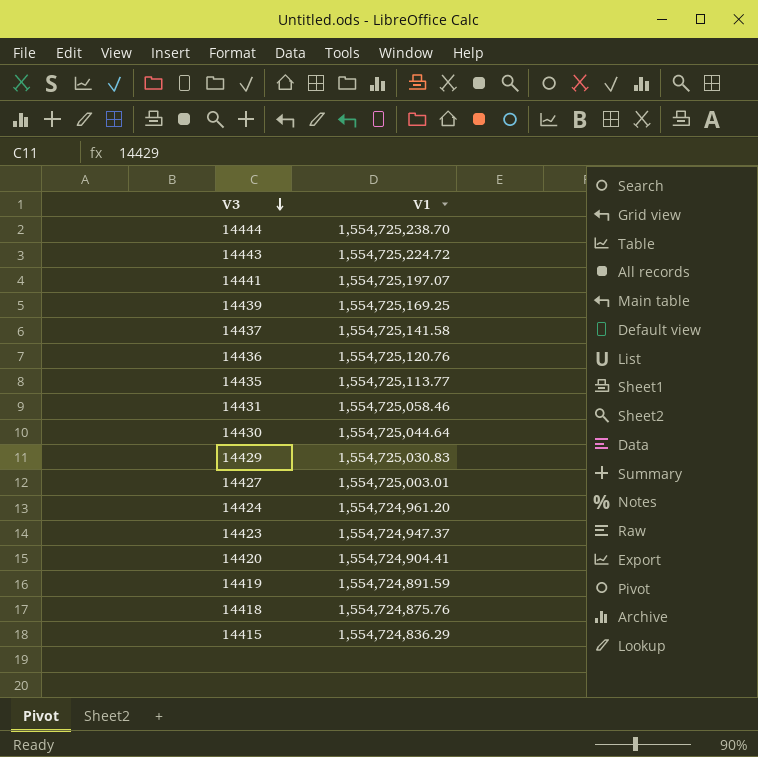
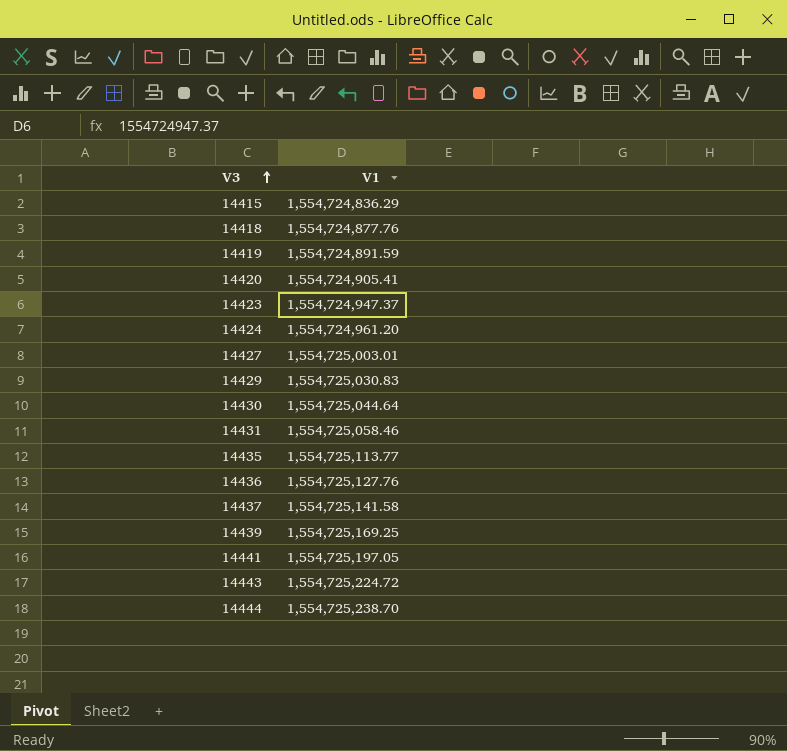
row order: V3 descending -> V3 ascending
14418 | V1: 1,554,724,875.76 -> 1,554,724,877.76
14420 | V1: 1,554,724,904.41 -> 1,554,724,905.41
14436 | V1: 1,554,725,120.76 -> 1,554,725,127.76
14441 | V1: 1,554,725,197.07 -> 1,554,725,197.05

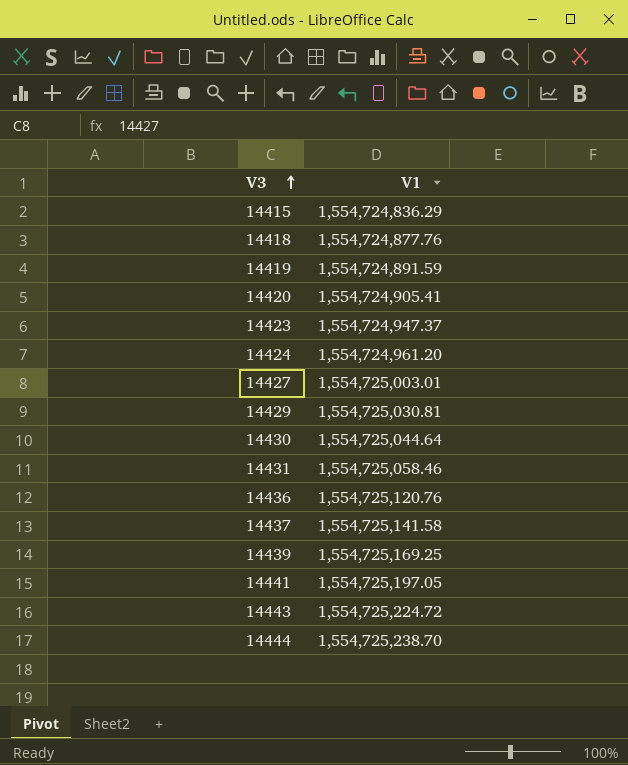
row 14435: 1,554,725,113.77 -> none
14429 | V1: 1,554,725,030.83 -> 1,554,725,030.81
14436 | V1: 1,554,725,127.76 -> 1,554,725,120.76

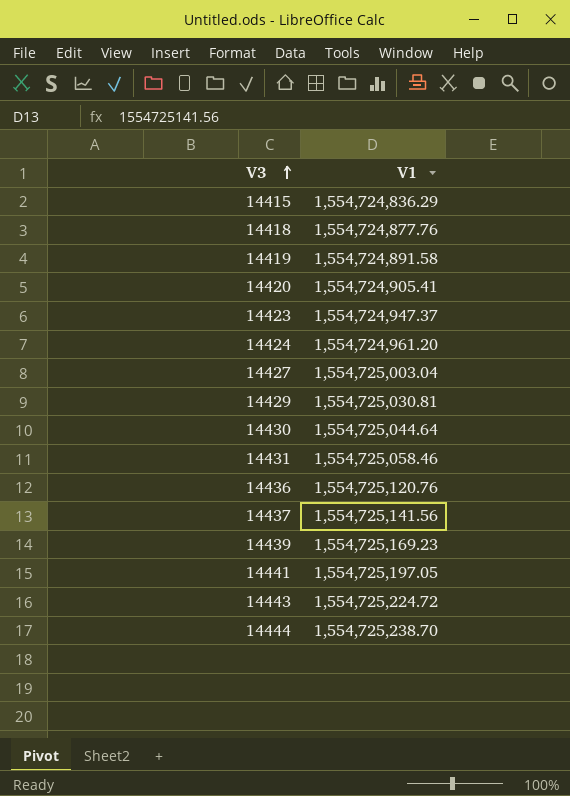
14419 | V1: 1,554,724,891.59 -> 1,554,724,891.58
14427 | V1: 1,554,725,003.01 -> 1,554,725,003.04
14437 | V1: 1,554,725,141.58 -> 1,554,725,141.56
14439 | V1: 1,554,725,169.25 -> 1,554,725,169.23

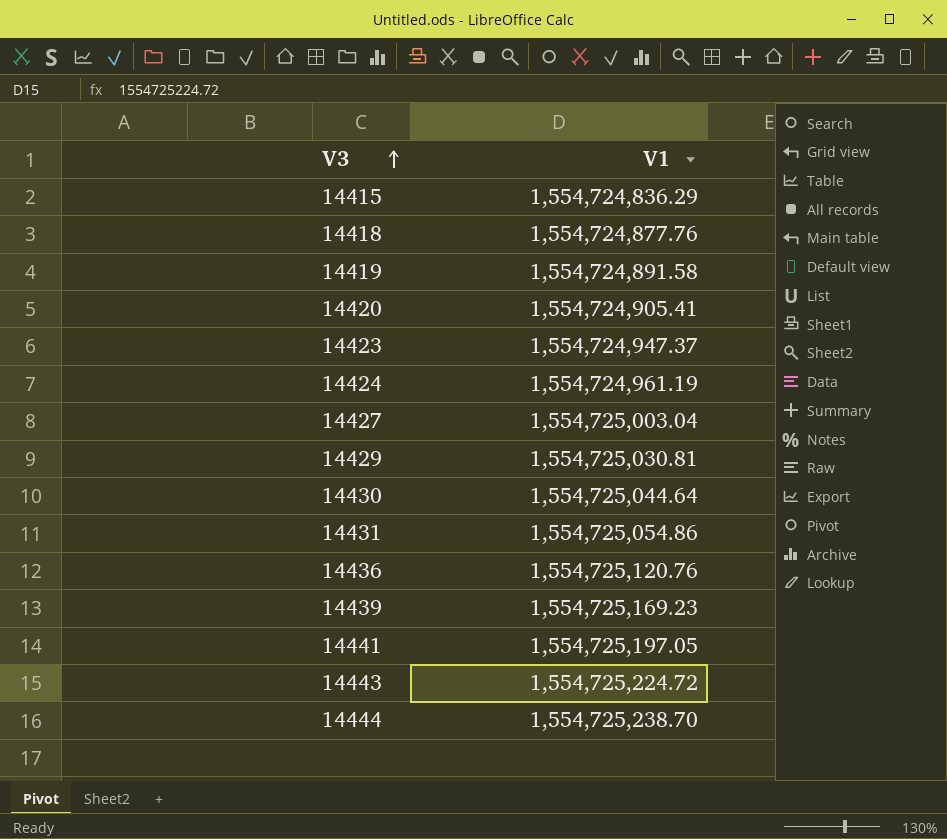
row 14437: 1,554,725,141.56 -> none
14424 | V1: 1,554,724,961.20 -> 1,554,724,961.19
14431 | V1: 1,554,725,058.46 -> 1,554,725,054.86

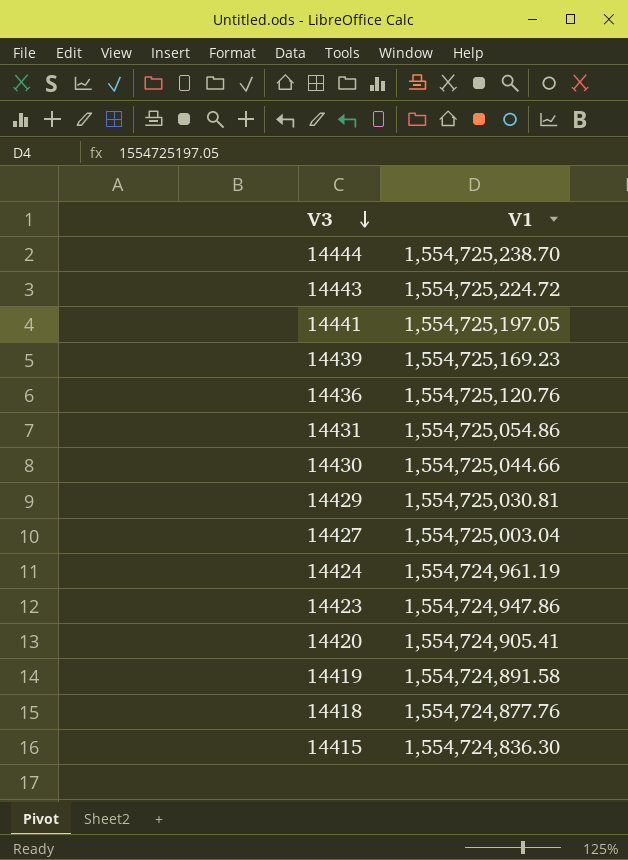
row order: V3 ascending -> V3 descending
14430 | V1: 1,554,725,044.64 -> 1,554,725,044.66
14423 | V1: 1,554,724,947.37 -> 1,554,724,947.86
14415 | V1: 1,554,724,836.29 -> 1,554,724,836.30

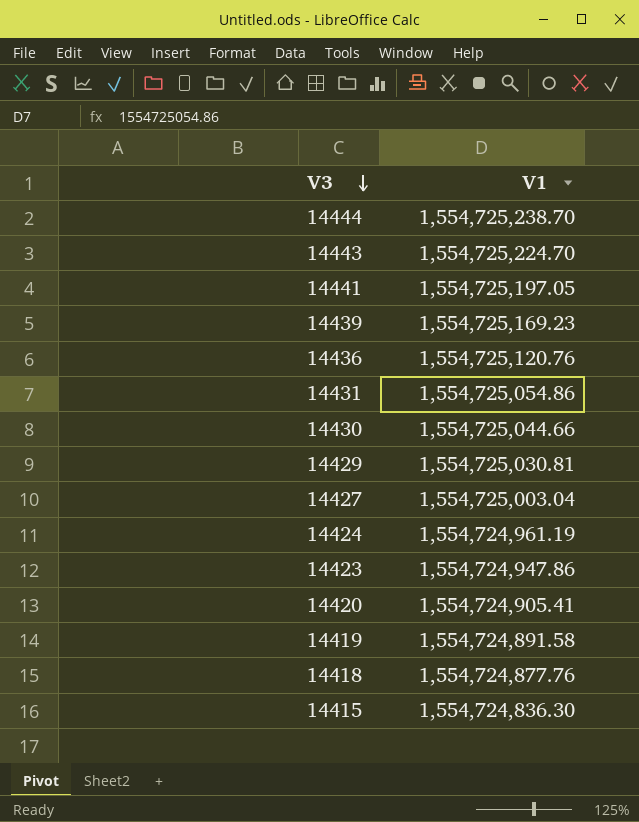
14443 | V1: 1,554,725,224.72 -> 1,554,725,224.70

